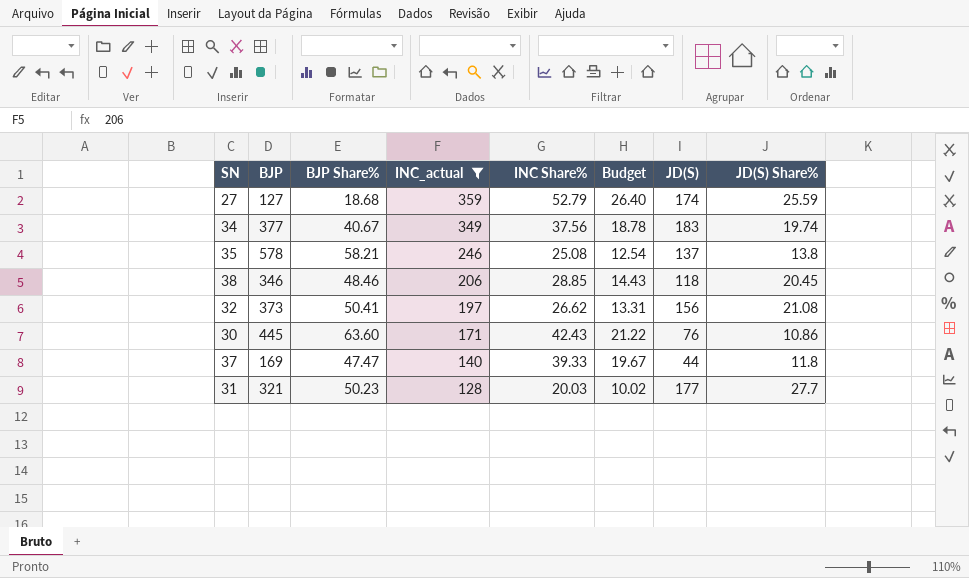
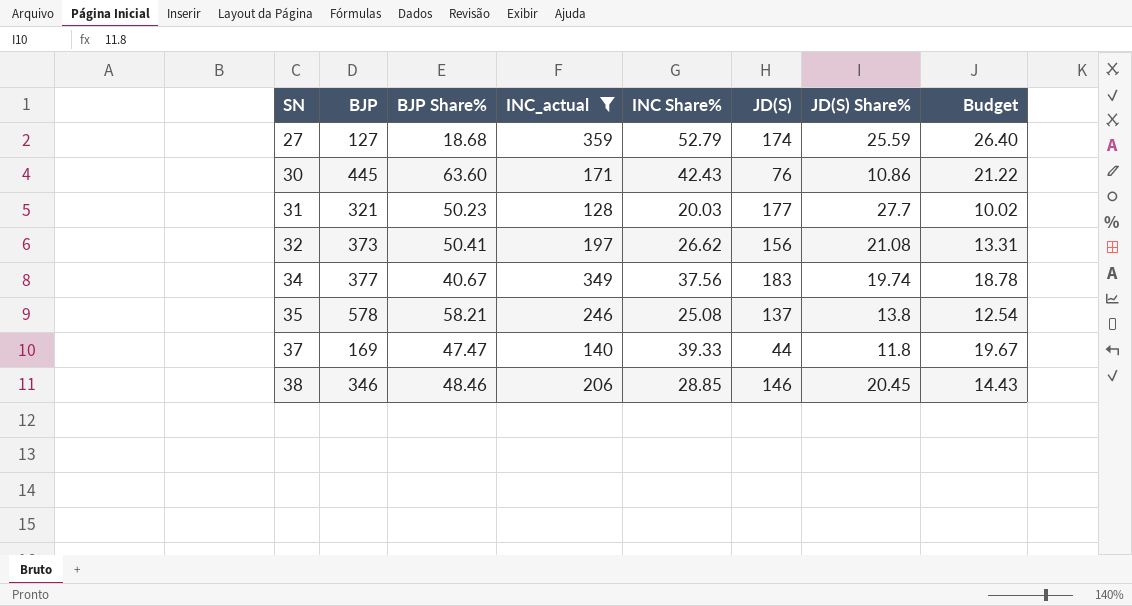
row order: INC_actual descending -> SN ascending
column Budget | position: 6 -> 8
38 | JD(S): 118 -> 146

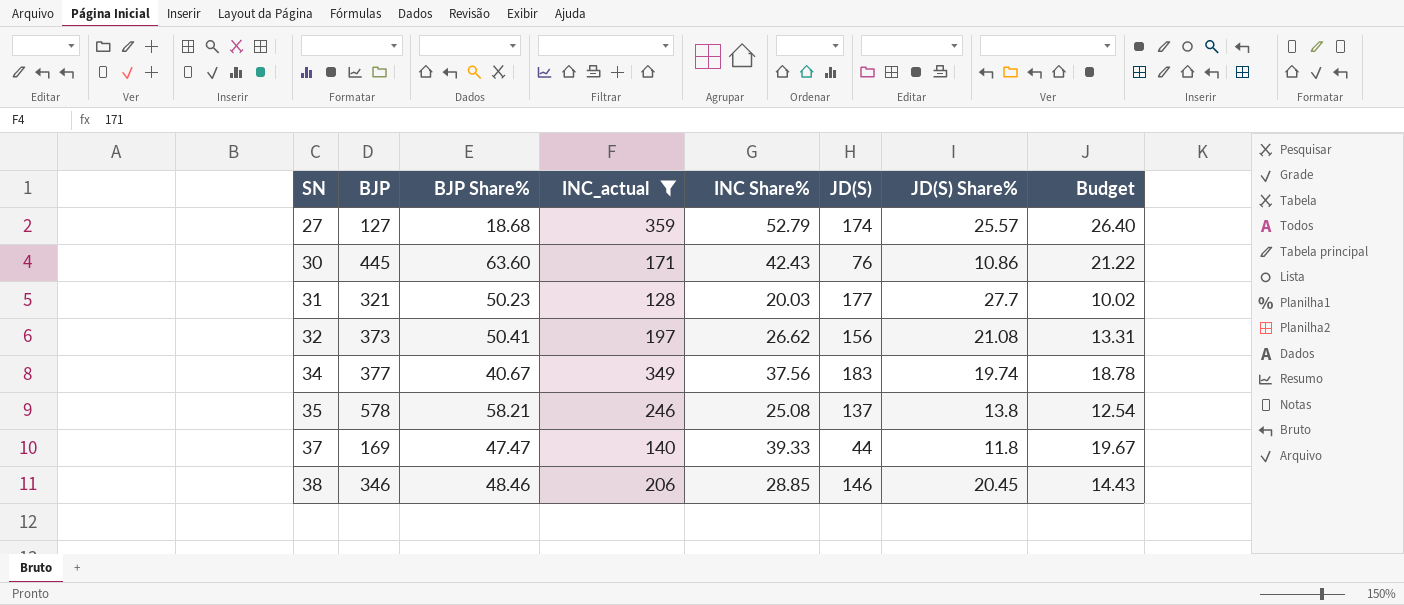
27 | JD(S) Share%: 25.59 -> 25.57

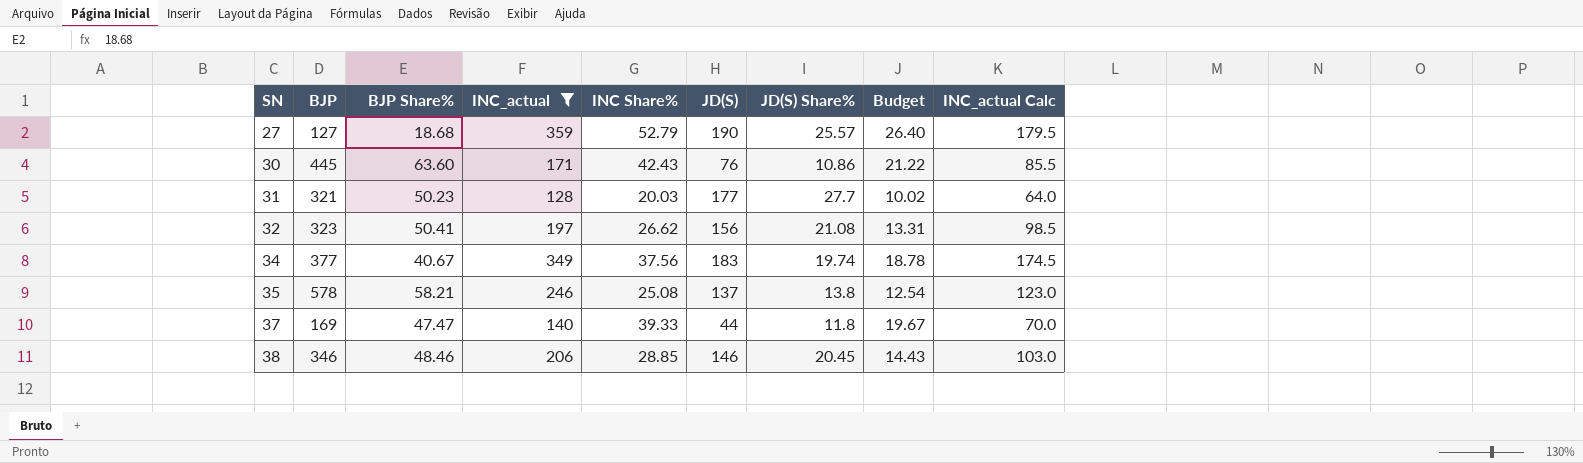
column INC_actual Calc | formula: none -> [INC_actual] * 0.5
27 | JD(S): 174 -> 190
32 | BJP: 373 -> 323

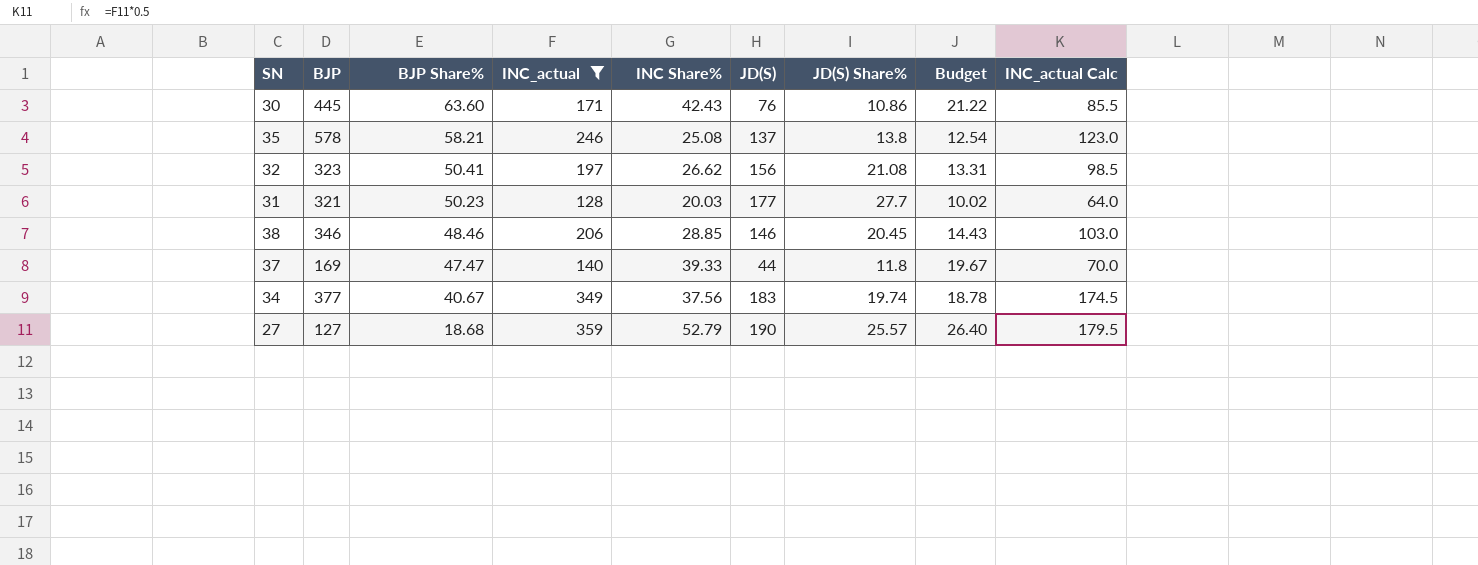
row order: SN ascending -> BJP Share% descending

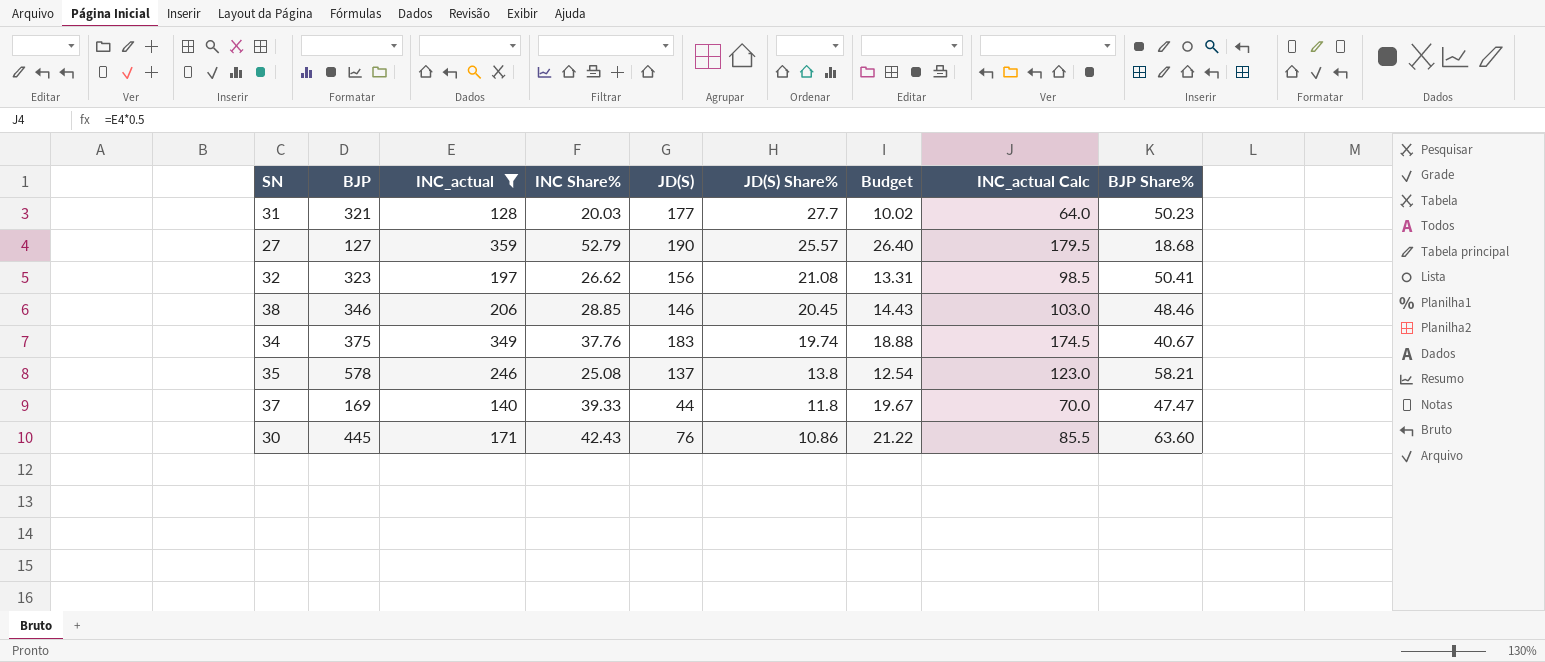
row order: BJP Share% descending -> JD(S) Share% descending
column BJP Share% | position: 3 -> 9
34 | BJP: 377 -> 375
34 | INC Share%: 37.56 -> 37.76
34 | Budget: 18.78 -> 18.88

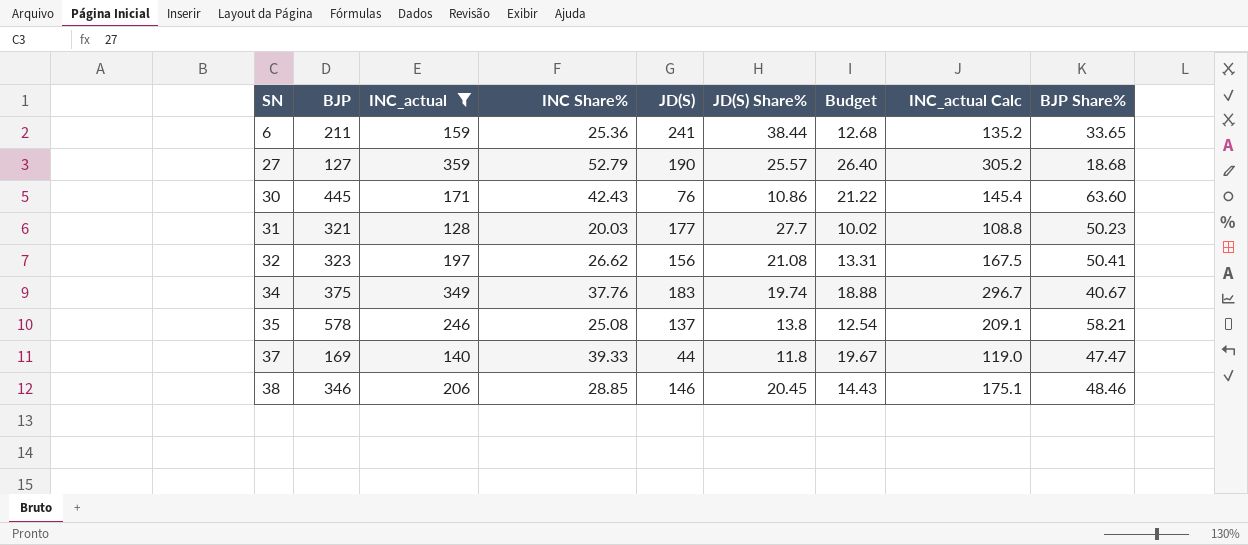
row order: JD(S) Share% descending -> SN ascending
column INC_actual Calc | formula: [INC_actual] * 0.5 -> [INC_actual] * 0.85
row 6: none -> 211 | 159 | 25.36 | 241 | 38.44 | 12.68 | 135.2 | 33.65

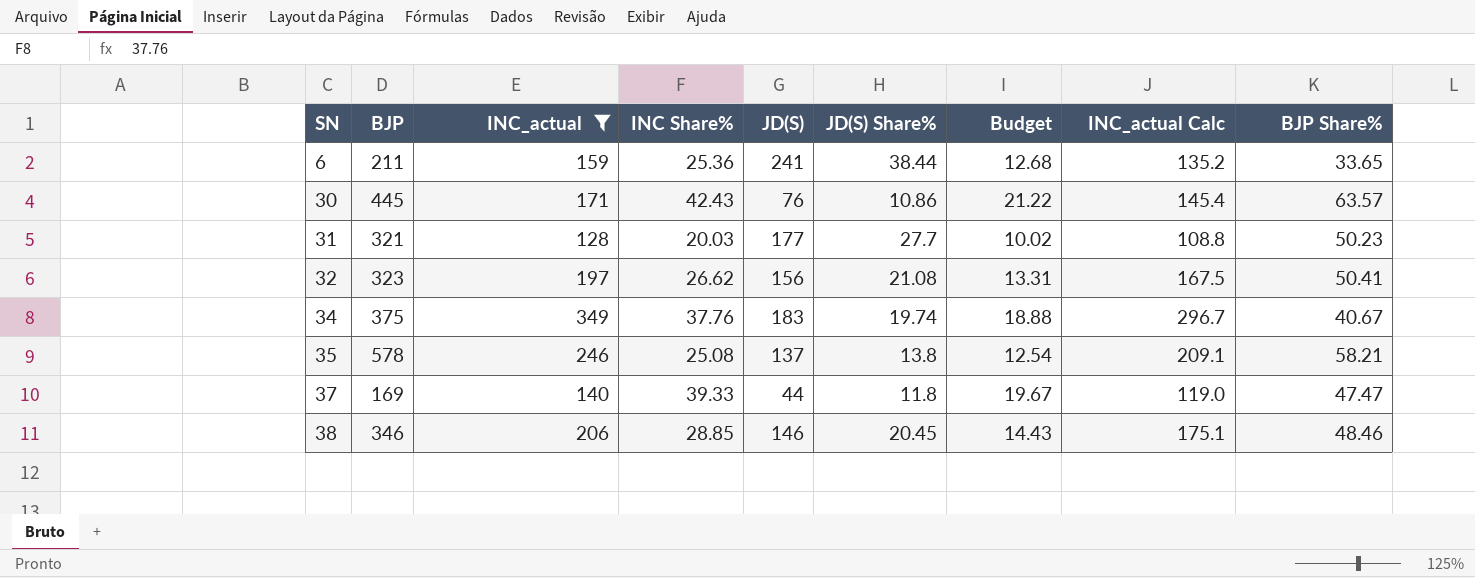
row 27: 127 | 359 | 52.79 | 190 | 25.57 | 26.40 | 305.2 | 18.68 -> none
30 | BJP Share%: 63.60 -> 63.57

